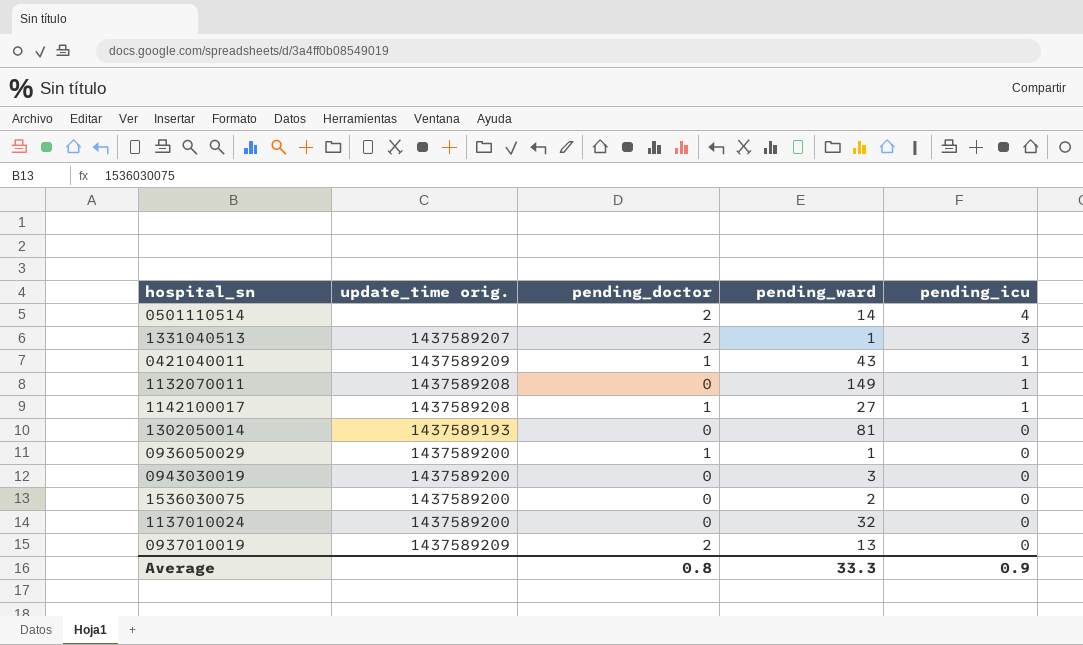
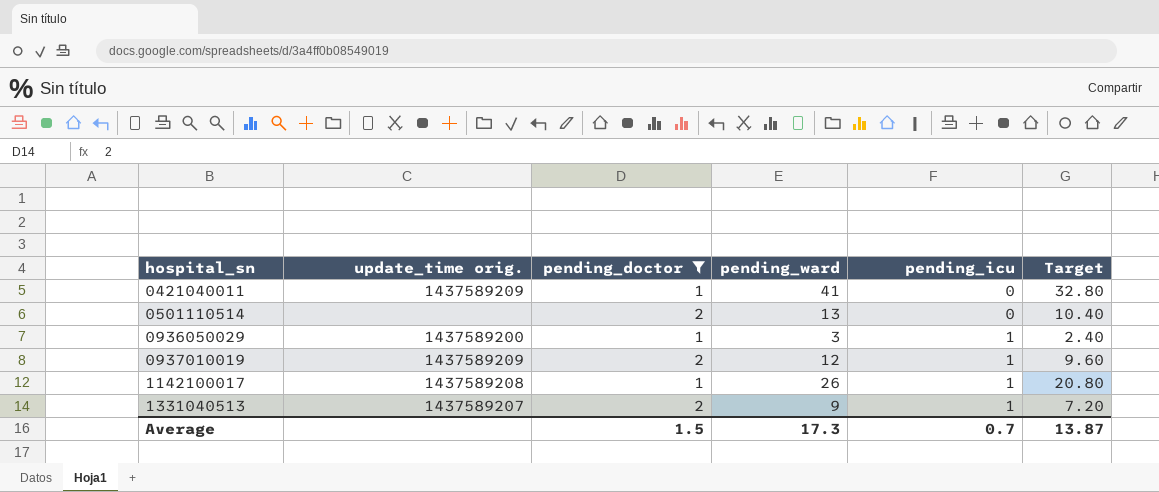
filter: none -> pending_doctor != 0
row order: pending_icu descending -> hospital_sn ascending
column Target | formula: none -> [pending_ward] * 0.8
0421040011 | pending_ward: 43 -> 41
0421040011 | pending_icu: 1 -> 0
0501110514 | pending_ward: 14 -> 13
0501110514 | pending_icu: 4 -> 0
0936050029 | pending_ward: 1 -> 3
0936050029 | pending_icu: 0 -> 1
0937010019 | pending_ward: 13 -> 12
0937010019 | pending_icu: 0 -> 1
1142100017 | pending_ward: 27 -> 26
1331040513 | pending_ward: 1 -> 9
1331040513 | pending_icu: 3 -> 1
Average | pending_doctor: 0.8 -> 1.5
Average | pending_ward: 33.3 -> 17.3
Average | pending_icu: 0.9 -> 0.7

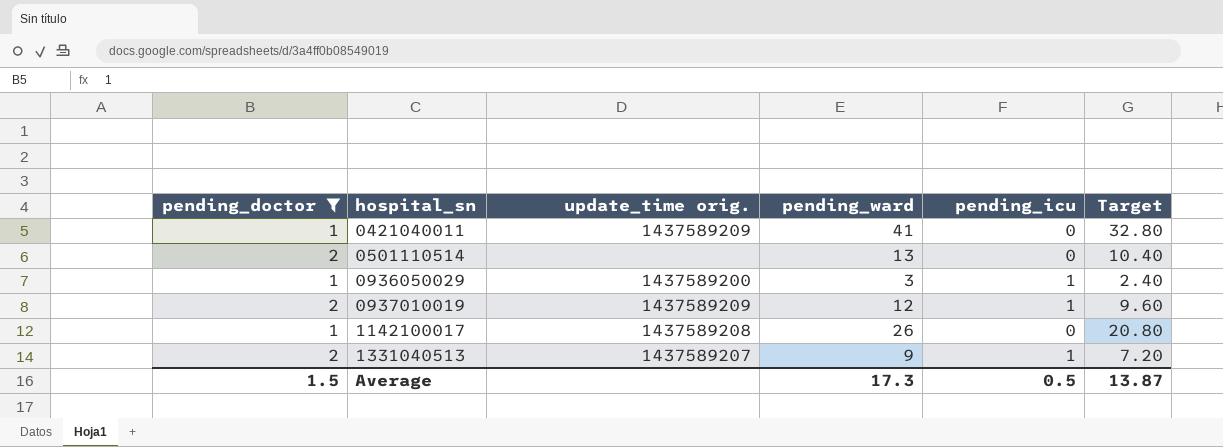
column pending_doctor | position: 3 -> 1
1142100017 | pending_icu: 1 -> 0
Average | pending_icu: 0.7 -> 0.5

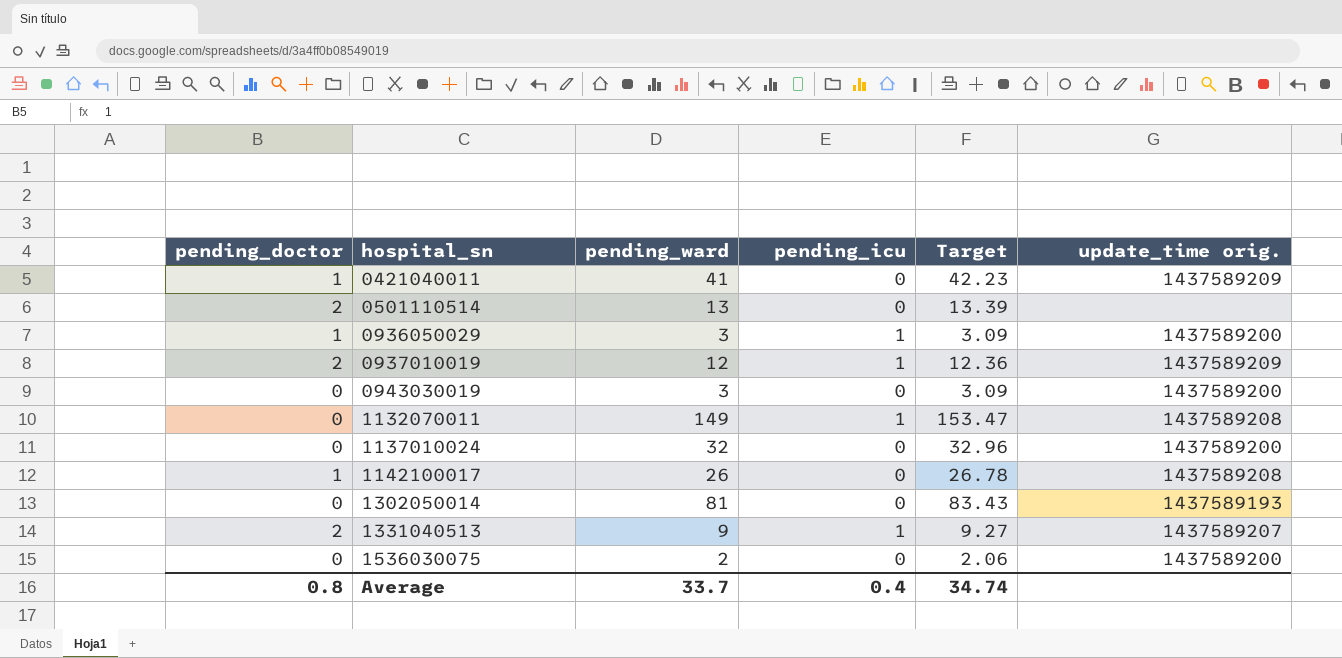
filter: pending_doctor != 0 -> none
column Target | formula: [pending_ward] * 0.8 -> [pending_ward] * 1.03
column update_time orig. | position: 3 -> 6
Average | pending_doctor: 1.5 -> 0.8
Average | pending_ward: 17.3 -> 33.7
Average | pending_icu: 0.5 -> 0.4
Average | Target: 13.87 -> 34.74

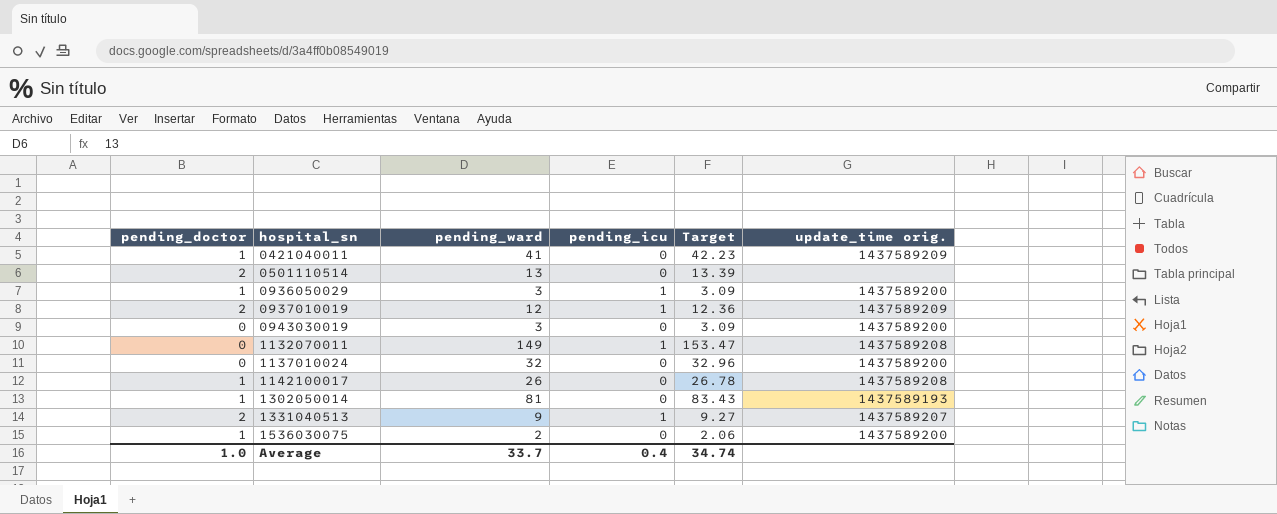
1302050014 | pending_doctor: 0 -> 1
1536030075 | pending_doctor: 0 -> 1
Average | pending_doctor: 0.8 -> 1.0

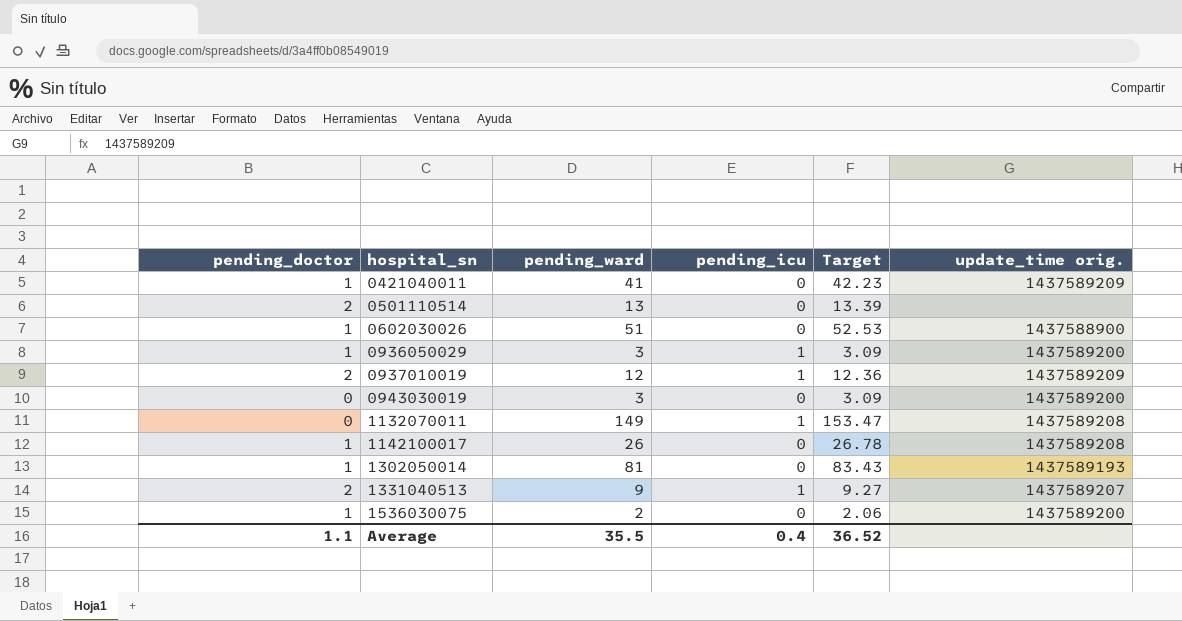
row 1137010024: 0 | 32 | 0 | 32.96 | 1437589200 -> none
row 0602030026: none -> 1 | 51 | 0 | 52.53 | 1437588900
Average | pending_doctor: 1.0 -> 1.1
Average | pending_ward: 33.7 -> 35.5
Average | Target: 34.74 -> 36.52

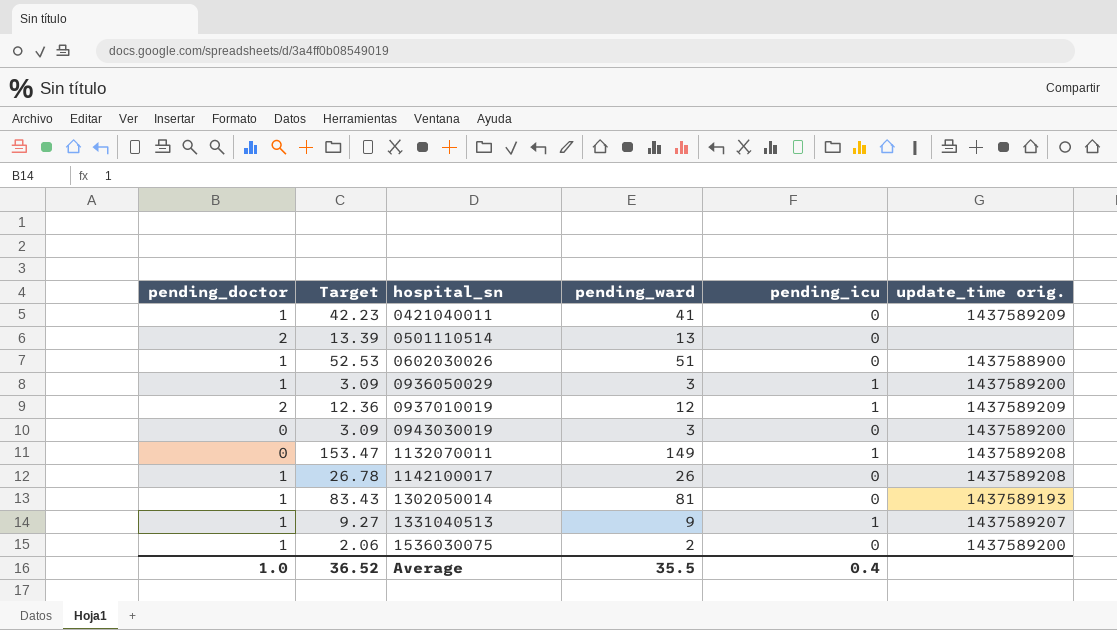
column Target | position: 5 -> 2
1331040513 | pending_doctor: 2 -> 1
Average | pending_doctor: 1.1 -> 1.0

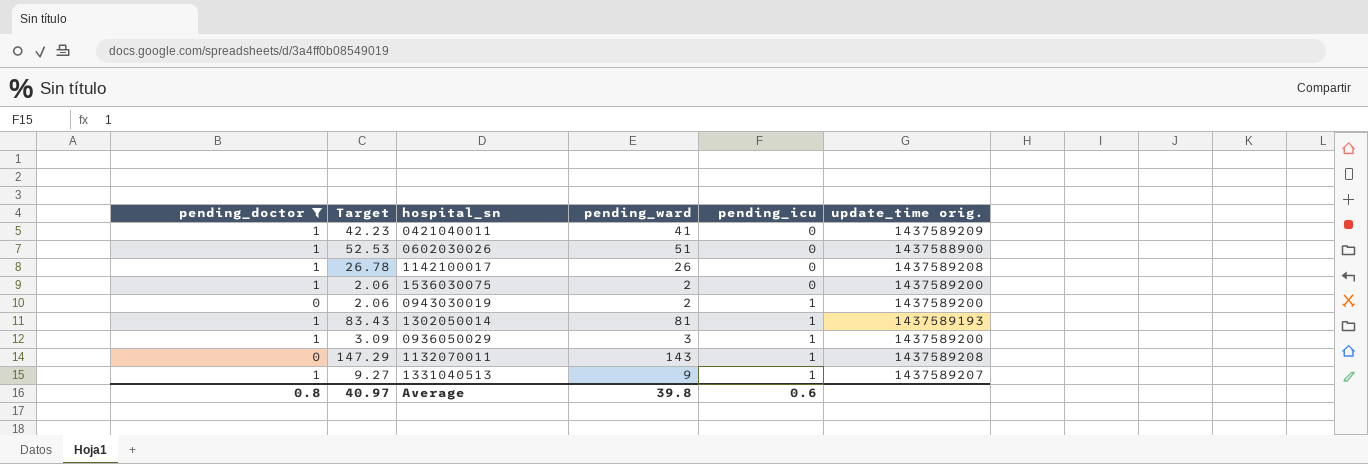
filter: none -> pending_doctor != 2
row order: hospital_sn ascending -> pending_icu ascending
0943030019 | Target: 3.09 -> 2.06
0943030019 | pending_ward: 3 -> 2
0943030019 | pending_icu: 0 -> 1
1302050014 | pending_icu: 0 -> 1
1132070011 | Target: 153.47 -> 147.29
1132070011 | pending_ward: 149 -> 143
Average | pending_doctor: 1.0 -> 0.8
Average | Target: 36.52 -> 40.97
Average | pending_ward: 35.5 -> 39.8
Average | pending_icu: 0.4 -> 0.6

